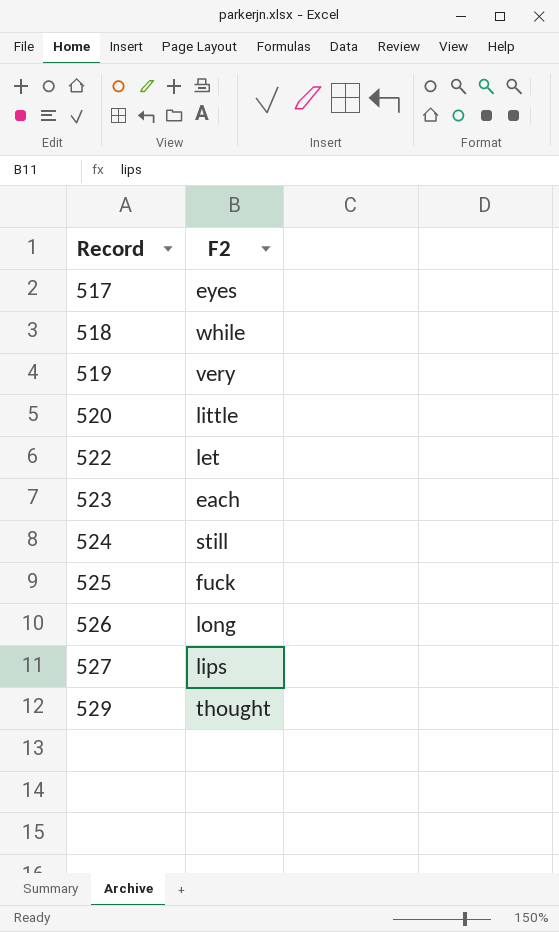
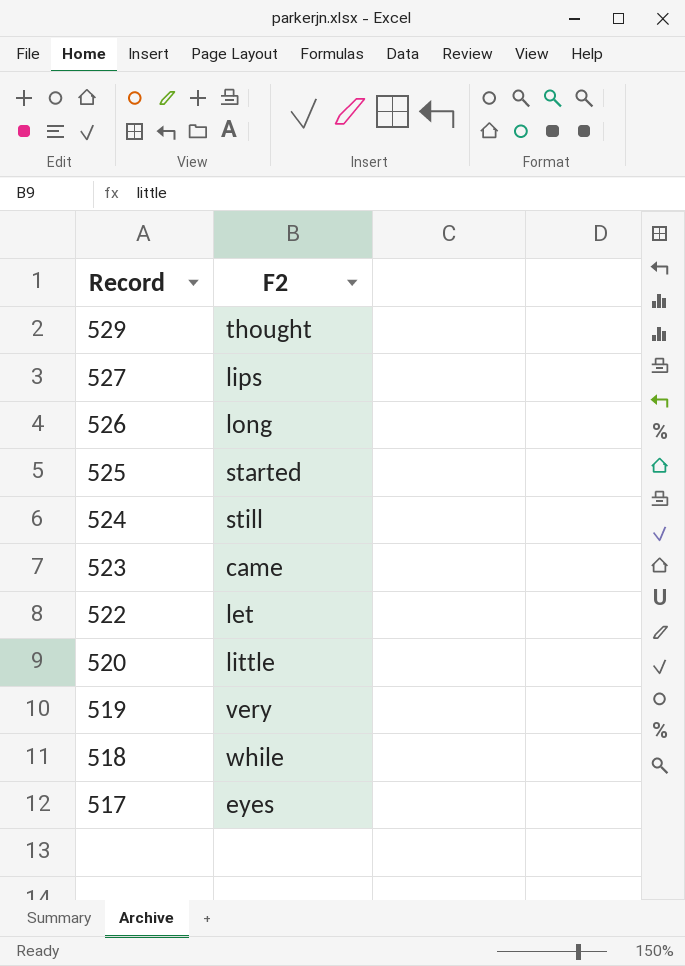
row order: Record ascending -> Record descending
525 | F2: fuck -> started
523 | F2: each -> came

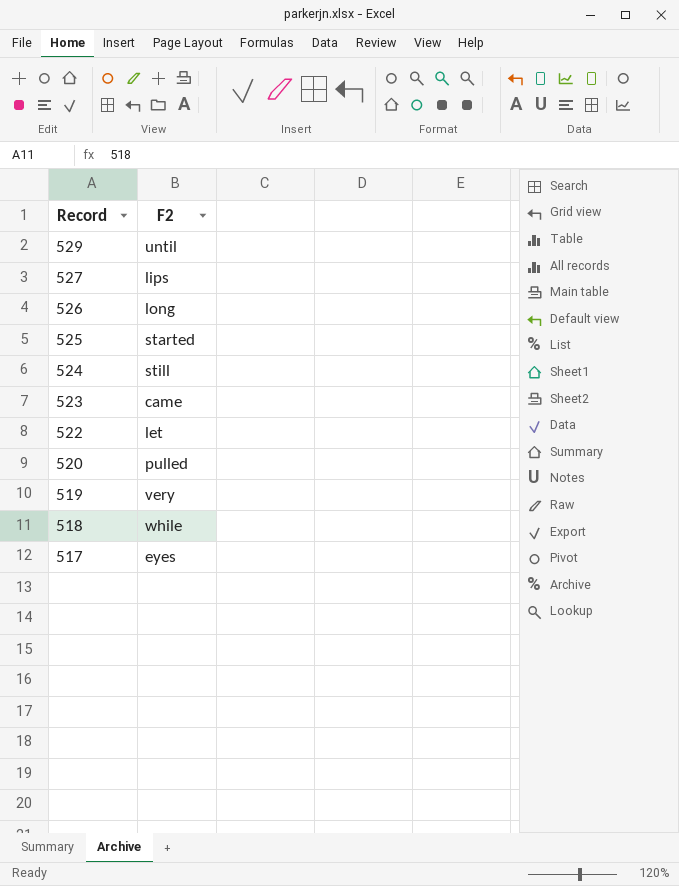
529 | F2: thought -> until
520 | F2: little -> pulled

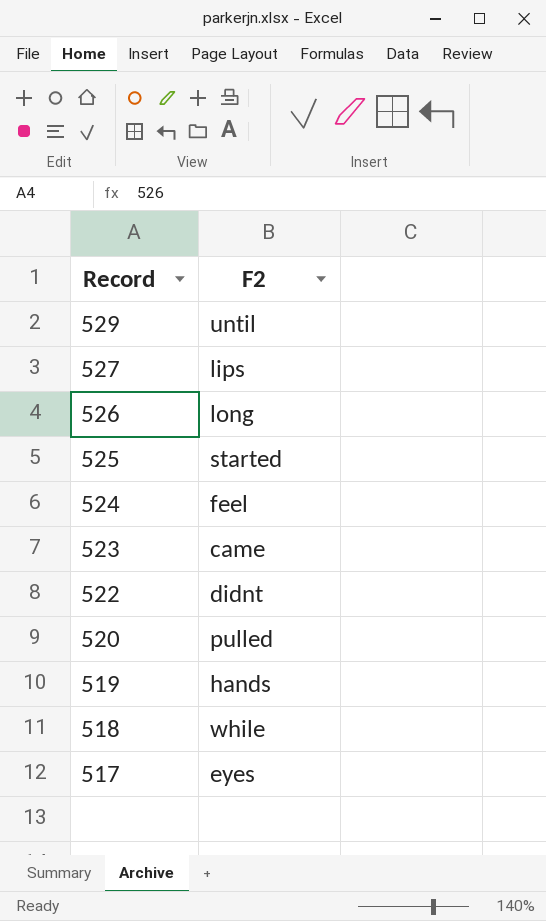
524 | F2: still -> feel
522 | F2: let -> didnt
519 | F2: very -> hands

